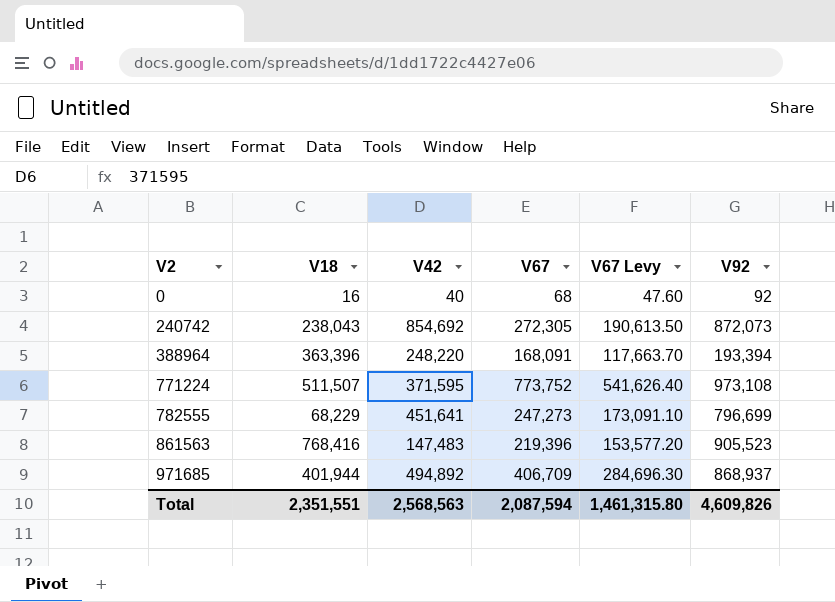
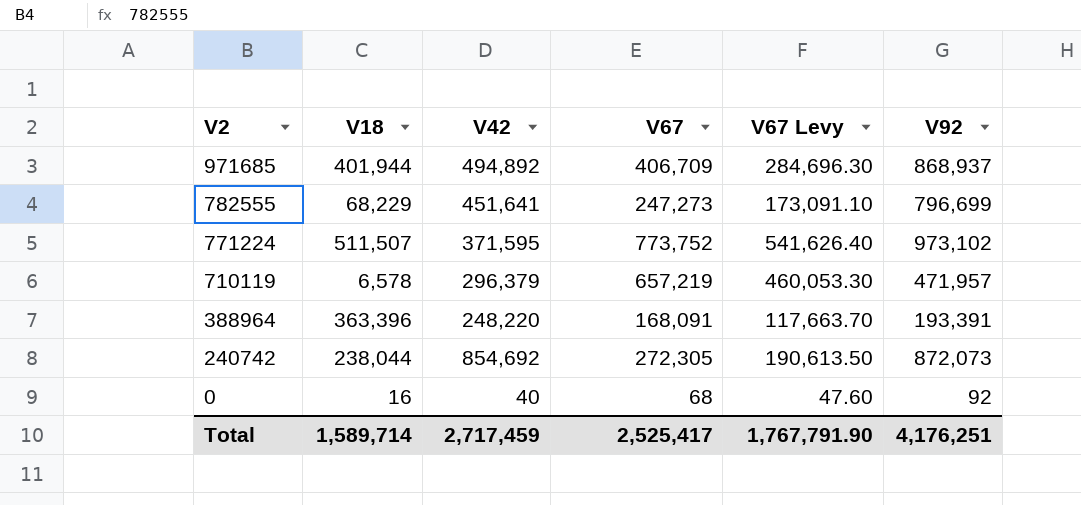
row order: V2 ascending -> V2 descending
row 861563: 768,416 | 147,483 | 219,396 | 153,577.20 | 905,523 -> none
771224 | V92: 973,108 -> 973,102
row 710119: none -> 6,578 | 296,379 | 657,219 | 460,053.30 | 471,957
388964 | V92: 193,394 -> 193,391
240742 | V18: 238,043 -> 238,044
Total | V18: 2,351,551 -> 1,589,714
Total | V42: 2,568,563 -> 2,717,459
Total | V67: 2,087,594 -> 2,525,417
Total | V67 Levy: 1,461,315.80 -> 1,767,791.90
Total | V92: 4,609,826 -> 4,176,251

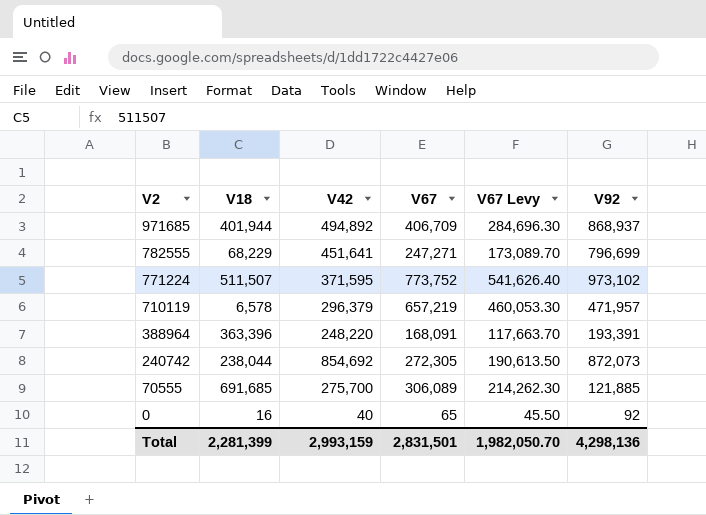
782555 | V67: 247,273 -> 247,271
782555 | V67 Levy: 173,091.10 -> 173,089.70
row 70555: none -> 691,685 | 275,700 | 306,089 | 214,262.30 | 121,885
0 | V67: 68 -> 65
0 | V67 Levy: 47.60 -> 45.50
Total | V18: 1,589,714 -> 2,281,399
Total | V42: 2,717,459 -> 2,993,159
Total | V67: 2,525,417 -> 2,831,501
Total | V67 Levy: 1,767,791.90 -> 1,982,050.70
Total | V92: 4,176,251 -> 4,298,136

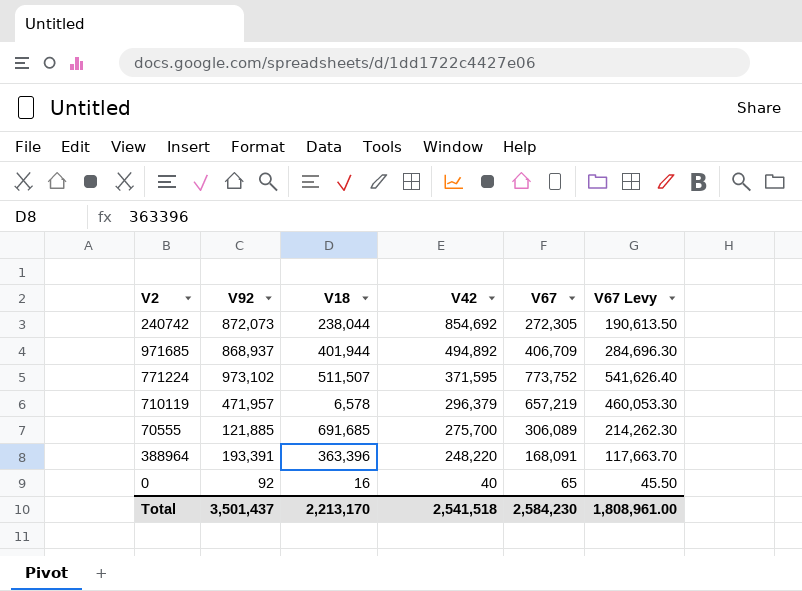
row order: V2 descending -> V42 descending
column V92 | position: 6 -> 2
row 782555: 68,229 | 451,641 | 247,271 | 173,089.70 | 796,699 -> none
Total | V92: 4,298,136 -> 3,501,437
Total | V18: 2,281,399 -> 2,213,170
Total | V42: 2,993,159 -> 2,541,518
Total | V67: 2,831,501 -> 2,584,230
Total | V67 Levy: 1,982,050.70 -> 1,808,961.00

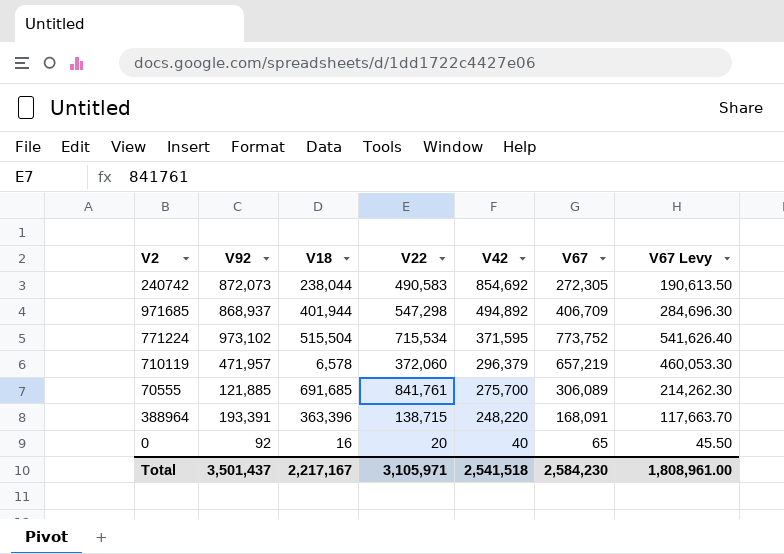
column V22 | position: none -> 4
771224 | V18: 511,507 -> 515,504
Total | V18: 2,213,170 -> 2,217,167

